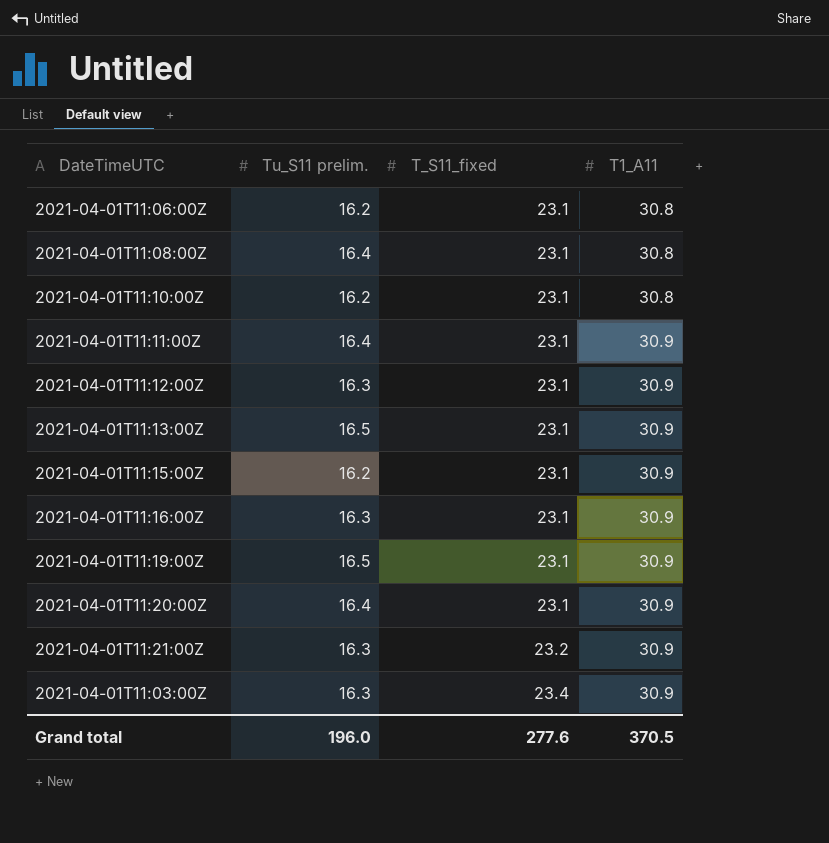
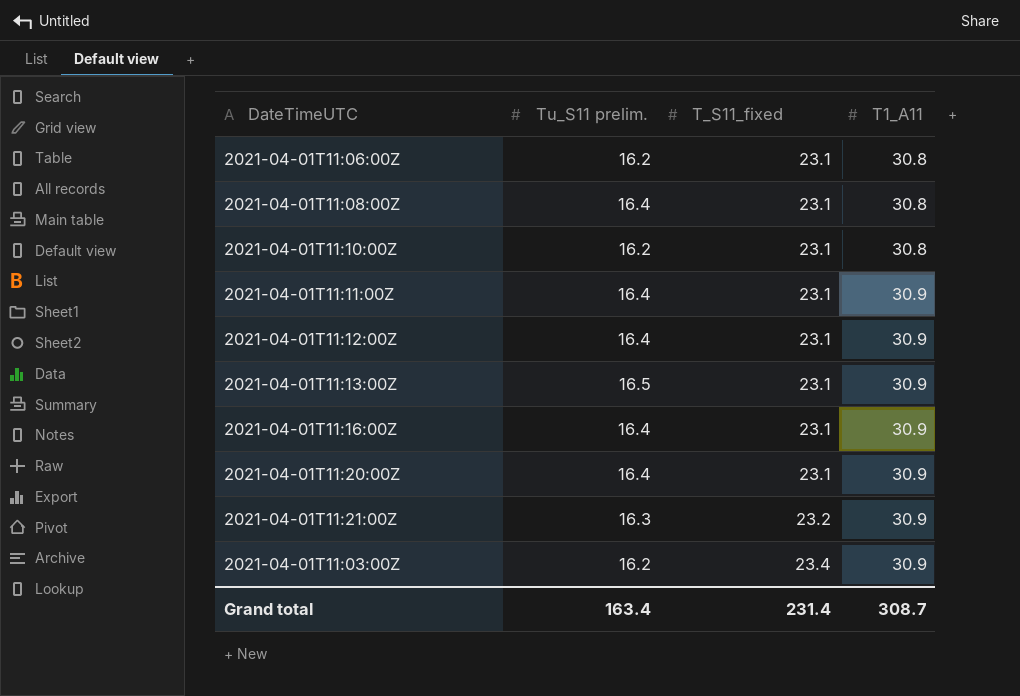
row 2021-04-01T11:15:00Z: 16.2 | 23.1 | 30.9 -> none
row 2021-04-01T11:19:00Z: 16.5 | 23.1 | 30.9 -> none
2021-04-01T11:12:00Z | Tu_S11 prelim.: 16.3 -> 16.4
2021-04-01T11:16:00Z | Tu_S11 prelim.: 16.3 -> 16.4
2021-04-01T11:03:00Z | Tu_S11 prelim.: 16.3 -> 16.2
Grand total | Tu_S11 prelim.: 196.0 -> 163.4
Grand total | T_S11_fixed: 277.6 -> 231.4
Grand total | T1_A11: 370.5 -> 308.7

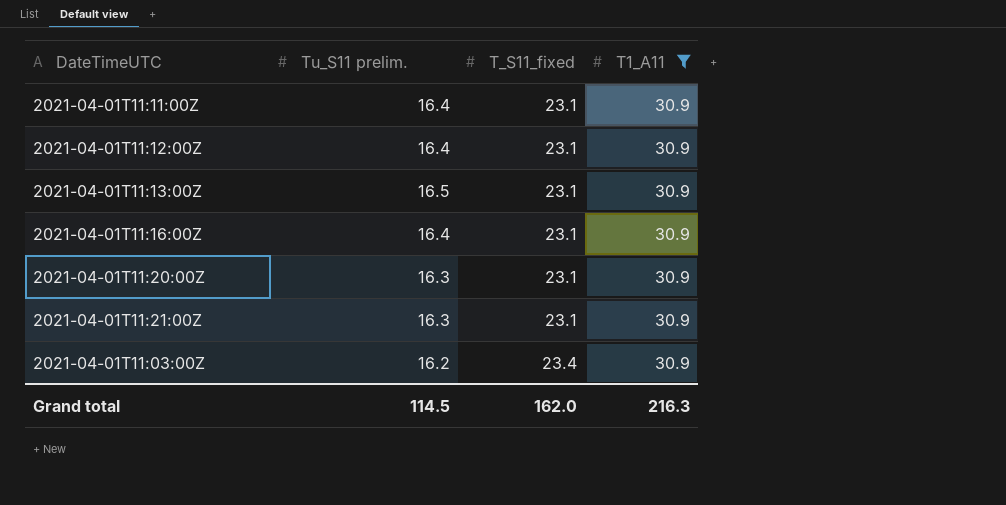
filter: none -> T1_A11 = 30.9
2021-04-01T11:20:00Z | Tu_S11 prelim.: 16.4 -> 16.3
2021-04-01T11:21:00Z | T_S11_fixed: 23.2 -> 23.1
Grand total | Tu_S11 prelim.: 163.4 -> 114.5
Grand total | T_S11_fixed: 231.4 -> 162.0
Grand total | T1_A11: 308.7 -> 216.3

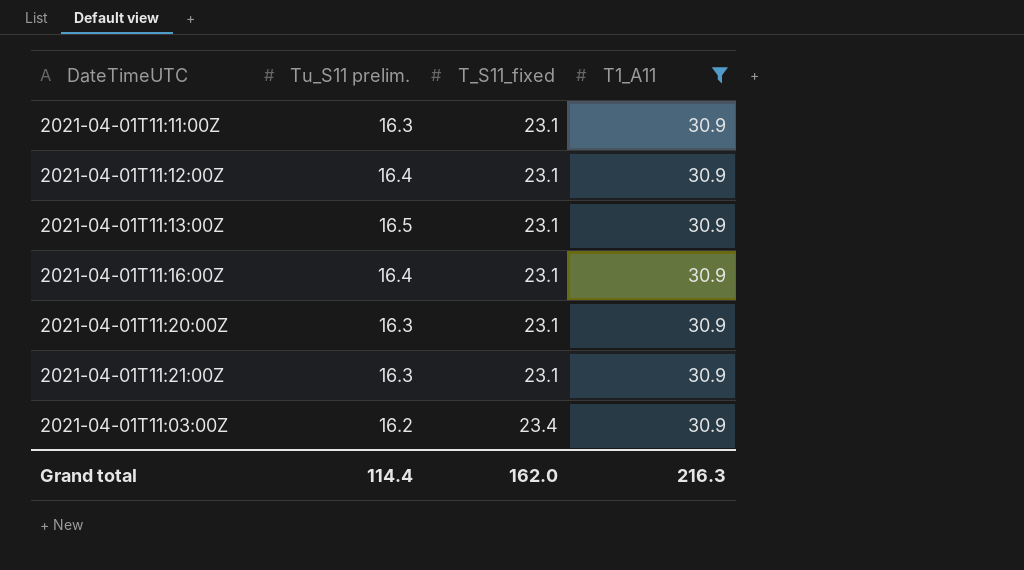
2021-04-01T11:11:00Z | Tu_S11 prelim.: 16.4 -> 16.3
Grand total | Tu_S11 prelim.: 114.5 -> 114.4

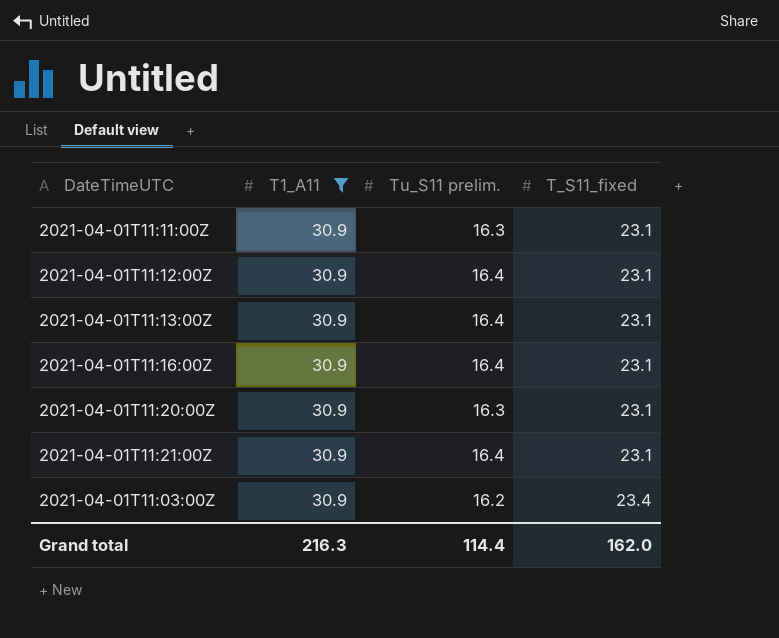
column T1_A11 | position: 4 -> 2
2021-04-01T11:13:00Z | Tu_S11 prelim.: 16.5 -> 16.4
2021-04-01T11:21:00Z | Tu_S11 prelim.: 16.3 -> 16.4

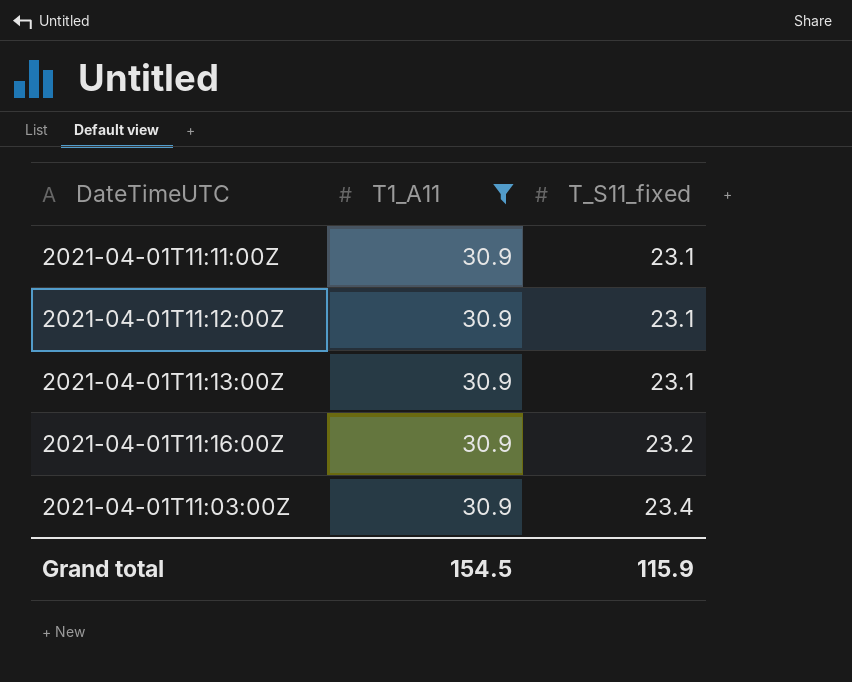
column Tu_S11 prelim. | position: 3 -> none
row 2021-04-01T11:20:00Z: 30.9 | 16.3 | 23.1 -> none
row 2021-04-01T11:21:00Z: 30.9 | 16.4 | 23.1 -> none
2021-04-01T11:16:00Z | T_S11_fixed: 23.1 -> 23.2
Grand total | T1_A11: 216.3 -> 154.5
Grand total | T_S11_fixed: 162.0 -> 115.9

